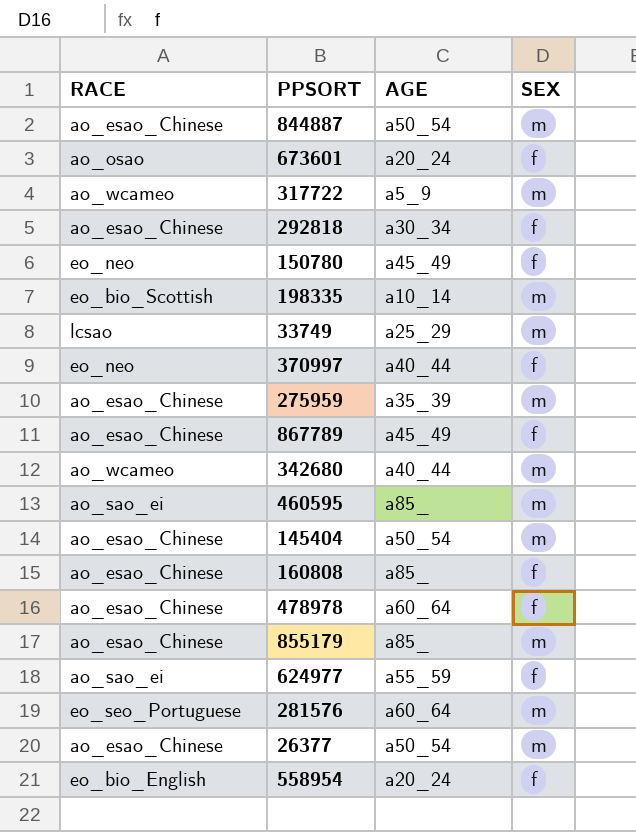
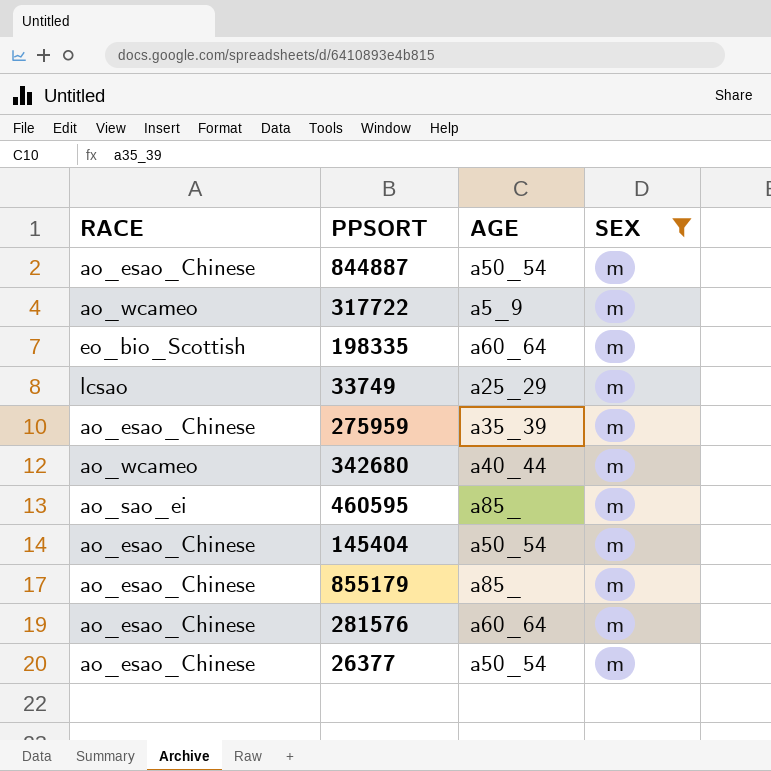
filter: none -> SEX = m
198335 | AGE: a10_14 -> a60_64
281576 | RACE: eo_seo_Portuguese -> ao_esao_Chinese

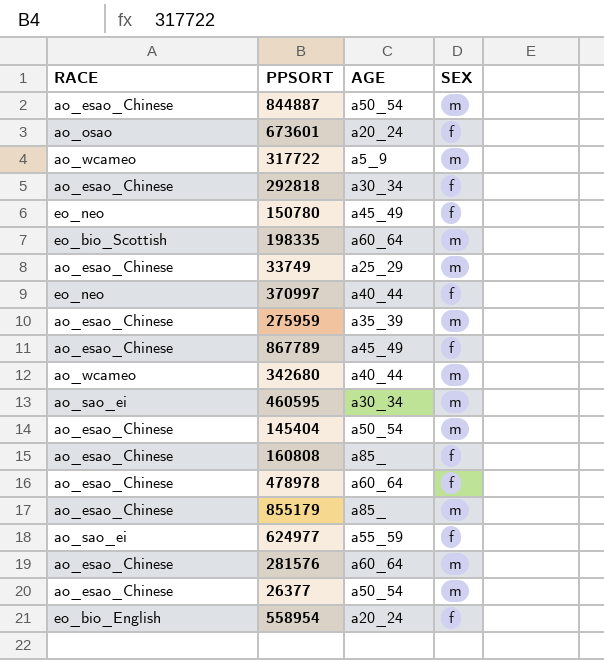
filter: SEX = m -> none
33749 | RACE: lcsao -> ao_esao_Chinese
460595 | AGE: a85_ -> a30_34

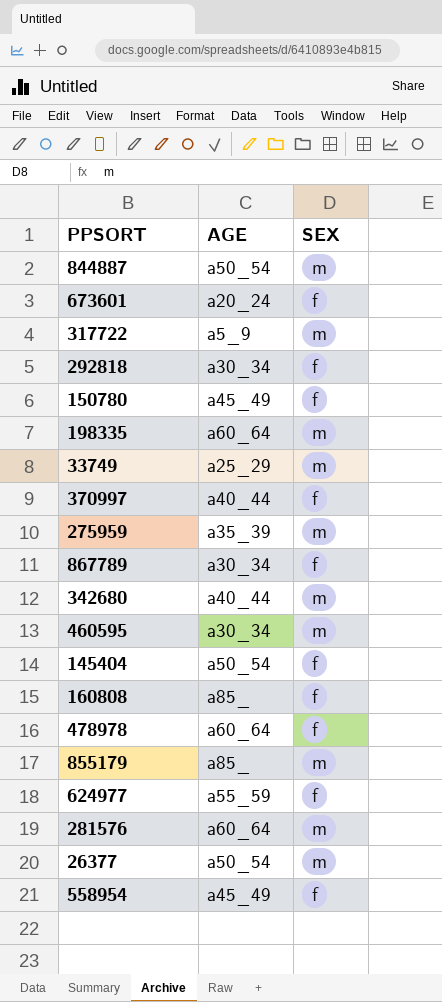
column RACE | position: 1 -> none
867789 | AGE: a45_49 -> a30_34
145404 | SEX: m -> f
558954 | AGE: a20_24 -> a45_49

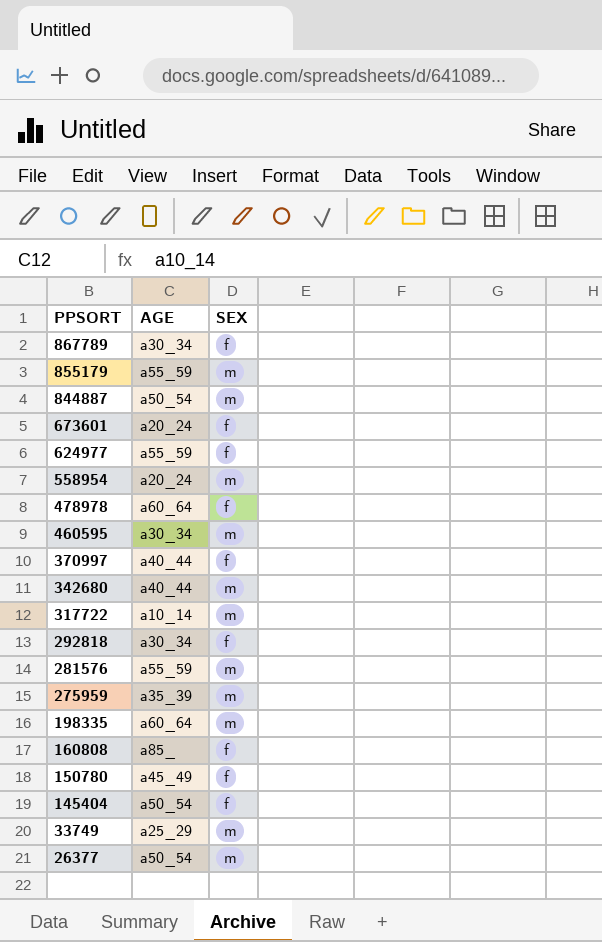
row order: none -> PPSORT descending
855179 | AGE: a85_ -> a55_59
558954 | AGE: a45_49 -> a20_24
558954 | SEX: f -> m
317722 | AGE: a5_9 -> a10_14
281576 | AGE: a60_64 -> a55_59

